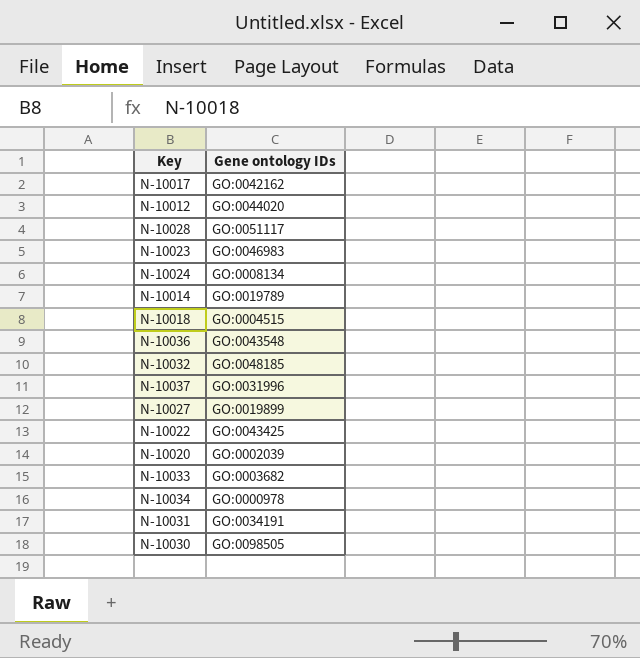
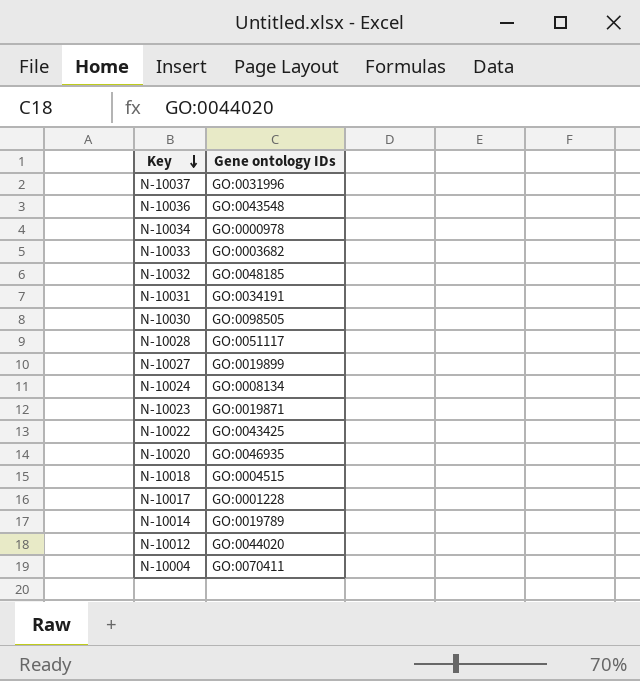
row order: none -> Key descending
N-10023 | Gene ontology IDs: GO:0046983 -> GO:0019871
N-10020 | Gene ontology IDs: GO:0002039 -> GO:0046935
N-10017 | Gene ontology IDs: GO:0042162 -> GO:0001228
row N-10004: none -> GO:0070411

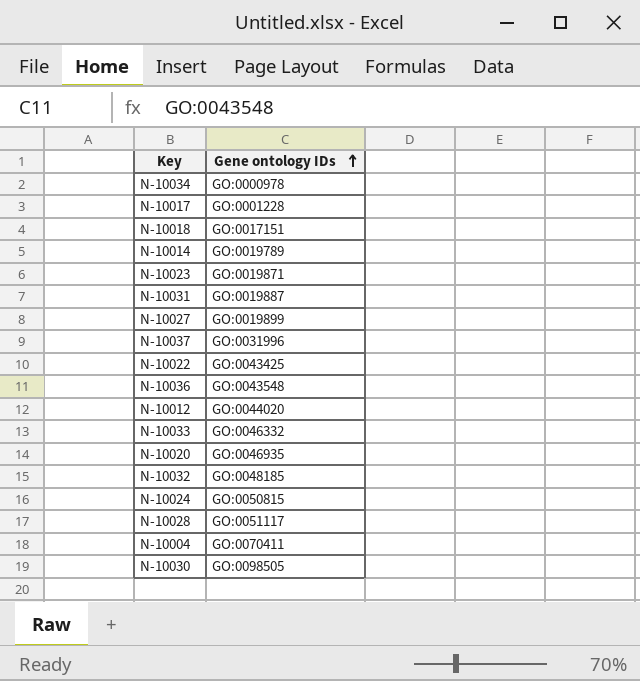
row order: Key descending -> Gene ontology IDs ascending
N-10018 | Gene ontology IDs: GO:0004515 -> GO:0017151
N-10031 | Gene ontology IDs: GO:0034191 -> GO:0019887
N-10033 | Gene ontology IDs: GO:0003682 -> GO:0046332
N-10024 | Gene ontology IDs: GO:0008134 -> GO:0050815

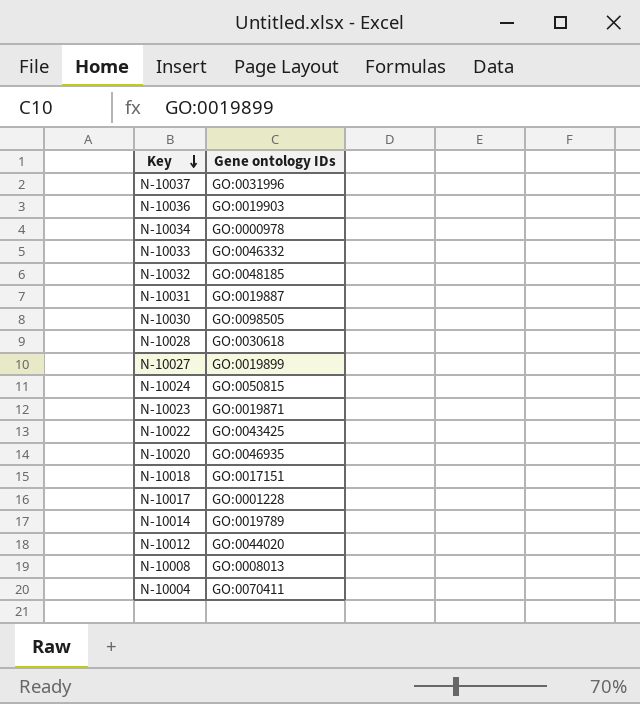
row order: Gene ontology IDs ascending -> Key descending
N-10036 | Gene ontology IDs: GO:0043548 -> GO:0019903
N-10028 | Gene ontology IDs: GO:0051117 -> GO:0030618
row N-10008: none -> GO:0008013

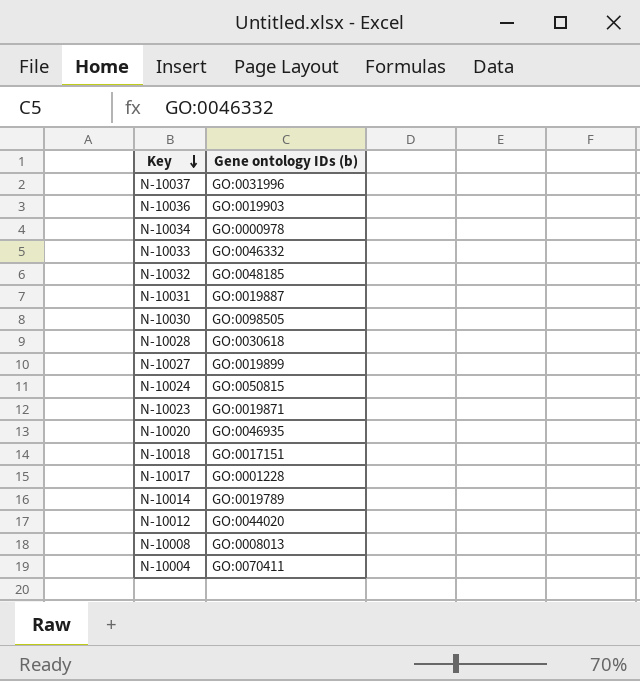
column name: Gene ontology IDs -> Gene ontology IDs (b)
row N-10022: GO:0043425 -> none

